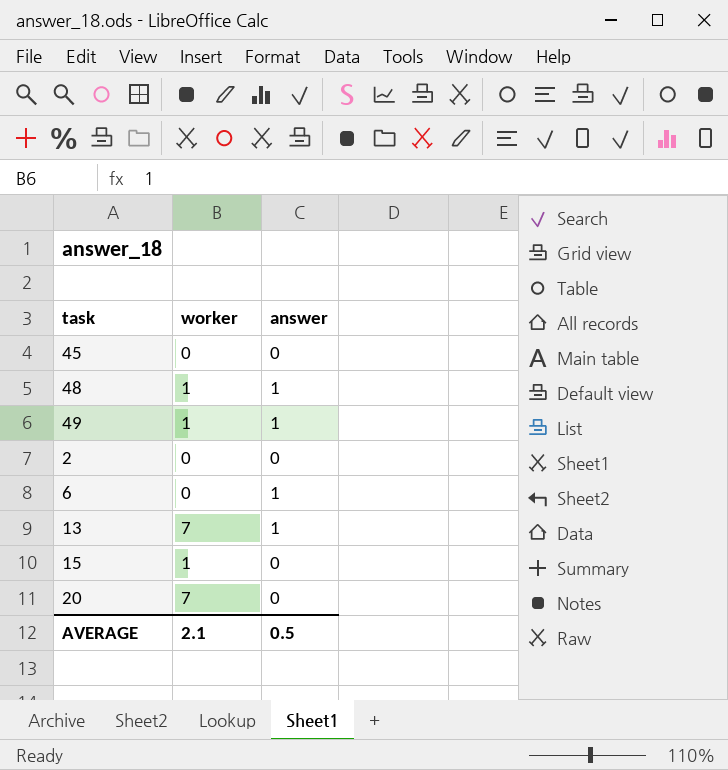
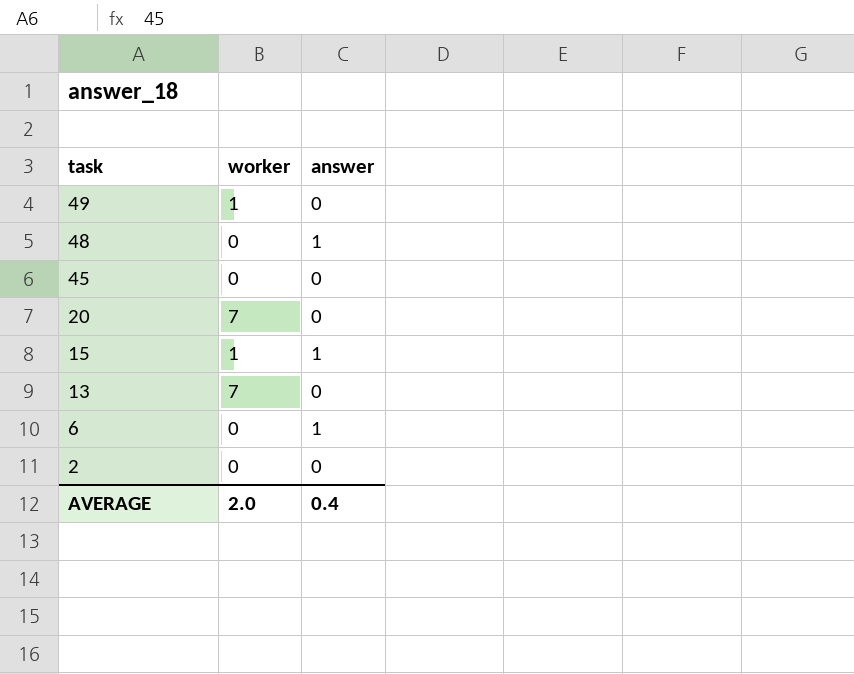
row order: none -> task descending
49 | answer: 1 -> 0
48 | worker: 1 -> 0
15 | answer: 0 -> 1
13 | answer: 1 -> 0
AVERAGE | worker: 2.1 -> 2.0
AVERAGE | answer: 0.5 -> 0.4

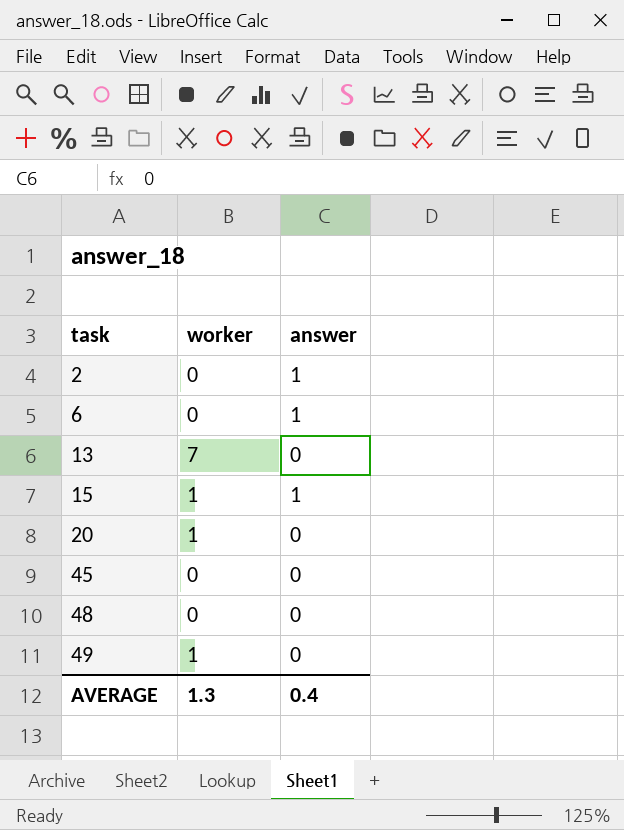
row order: task descending -> task ascending
2 | answer: 0 -> 1
20 | worker: 7 -> 1
48 | answer: 1 -> 0
AVERAGE | worker: 2.0 -> 1.3

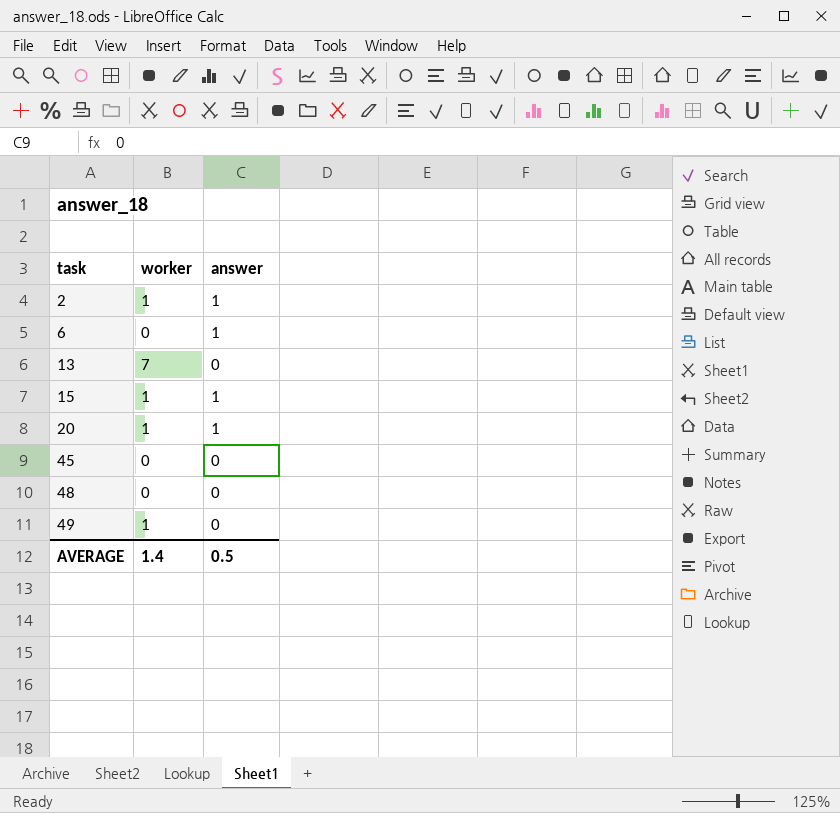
2 | worker: 0 -> 1
20 | answer: 0 -> 1
AVERAGE | worker: 1.3 -> 1.4
AVERAGE | answer: 0.4 -> 0.5

